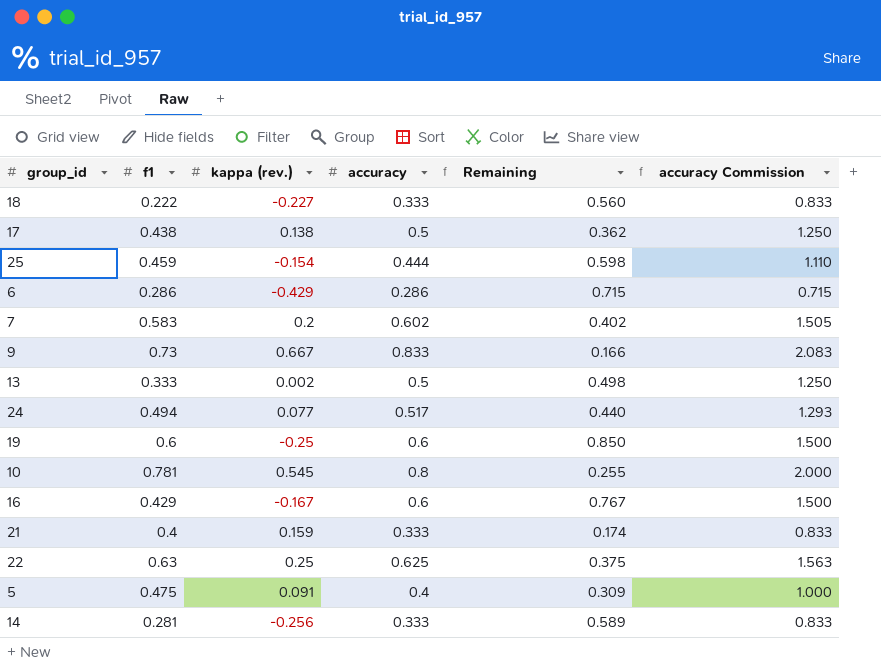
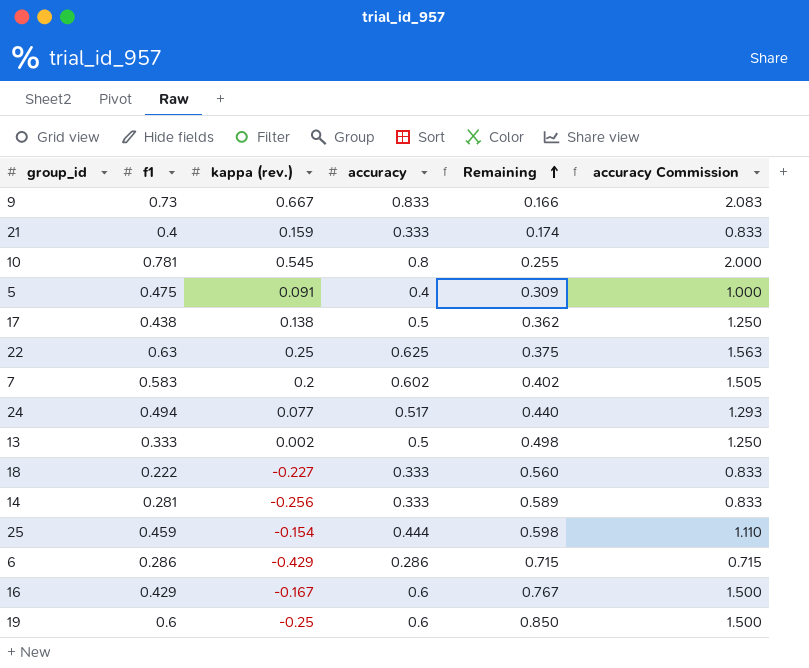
row order: none -> Remaining ascending

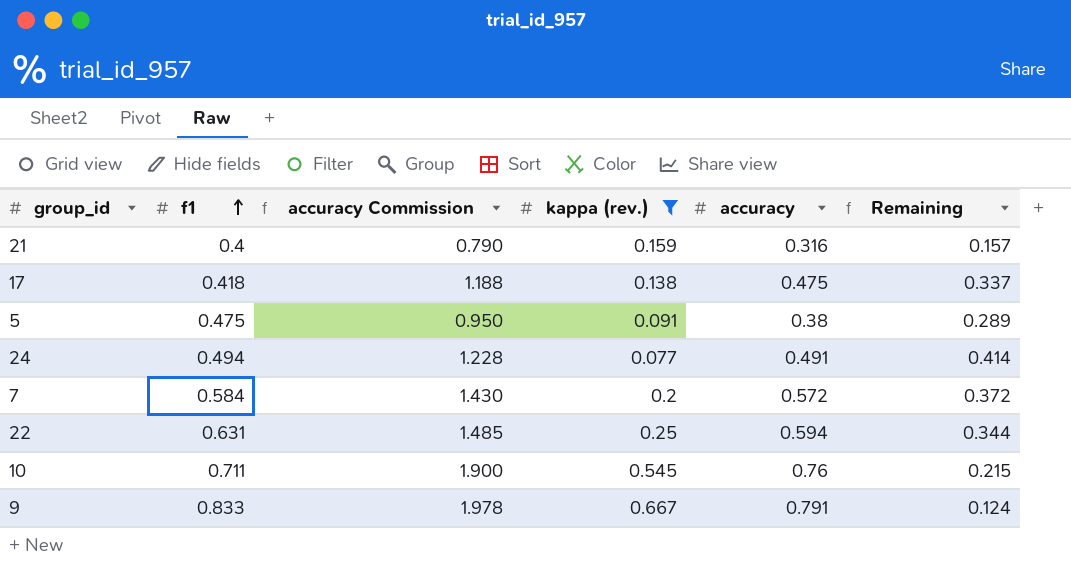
filter: none -> kappa (rev.) >= 0.077
row order: Remaining ascending -> f1 ascending
column accuracy Commission | position: 6 -> 3
21 | accuracy Commission: 0.833 -> 0.790
21 | accuracy: 0.333 -> 0.316
21 | Remaining: 0.174 -> 0.157
17 | f1: 0.438 -> 0.418
17 | accuracy Commission: 1.250 -> 1.188
17 | accuracy: 0.5 -> 0.475
17 | Remaining: 0.362 -> 0.337
5 | accuracy Commission: 1.000 -> 0.950
5 | accuracy: 0.4 -> 0.38
5 | Remaining: 0.309 -> 0.289
24 | accuracy Commission: 1.293 -> 1.228
24 | accuracy: 0.517 -> 0.491
24 | Remaining: 0.440 -> 0.414
7 | f1: 0.583 -> 0.584
7 | accuracy Commission: 1.505 -> 1.430
7 | accuracy: 0.602 -> 0.572
7 | Remaining: 0.402 -> 0.372
22 | f1: 0.63 -> 0.631
22 | accuracy Commission: 1.563 -> 1.485
22 | accuracy: 0.625 -> 0.594
22 | Remaining: 0.375 -> 0.344
10 | f1: 0.781 -> 0.711
10 | accuracy Commission: 2.000 -> 1.900
10 | accuracy: 0.8 -> 0.76
10 | Remaining: 0.255 -> 0.215
9 | f1: 0.73 -> 0.833
9 | accuracy Commission: 2.083 -> 1.978
9 | accuracy: 0.833 -> 0.791
9 | Remaining: 0.166 -> 0.124

